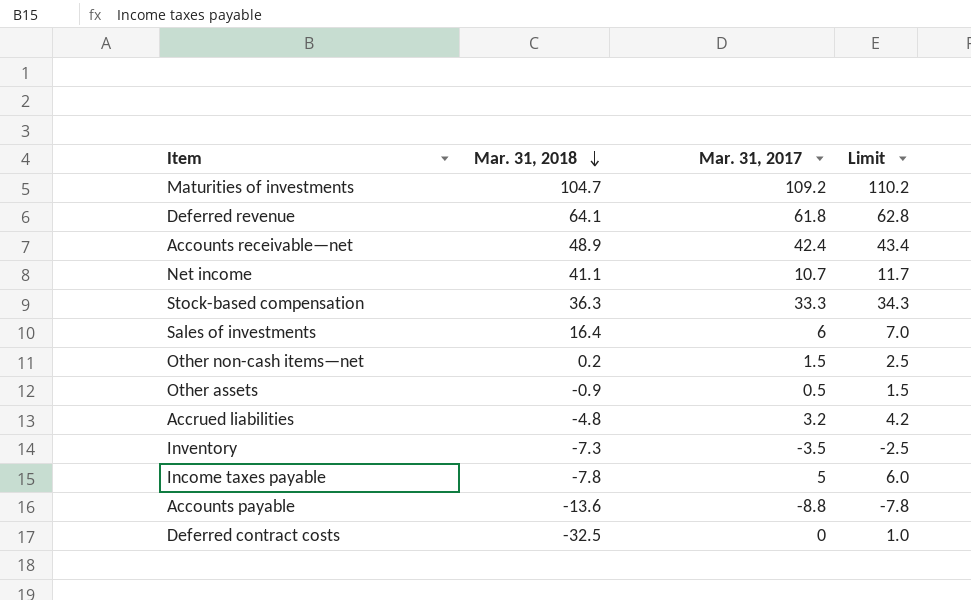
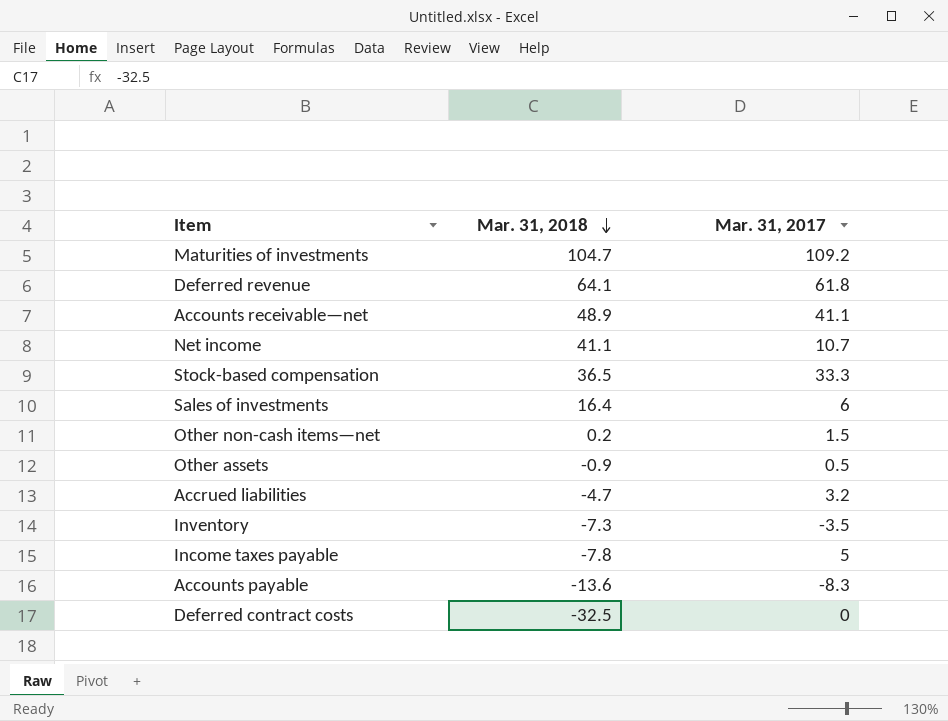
column Limit | formula: [Mar. 31, 2017] + 1 -> none
Accounts receivable—net | Mar. 31, 2017: 42.4 -> 41.1
Stock-based compensation | Mar. 31, 2018: 36.3 -> 36.5
Accrued liabilities | Mar. 31, 2018: -4.8 -> -4.7
Accounts payable | Mar. 31, 2017: -8.8 -> -8.3

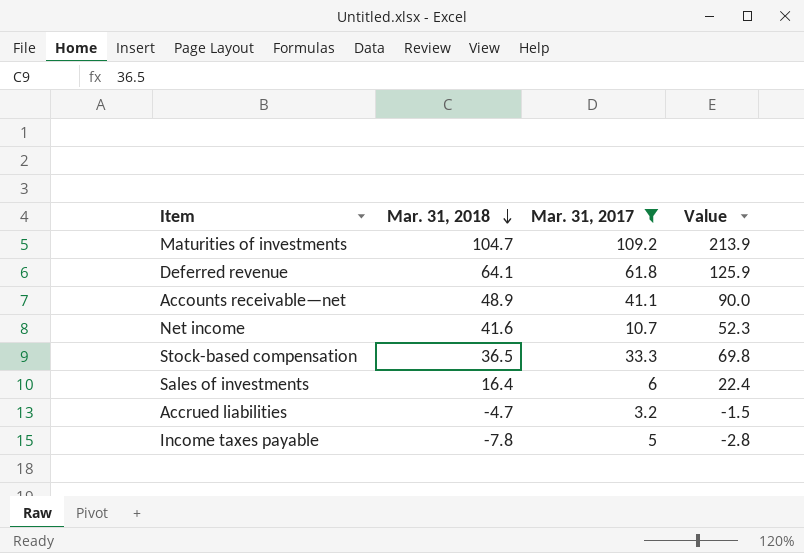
filter: none -> Mar. 31, 2017 >= 3.2
column Value | formula: none -> [Mar. 31, 2018] + [Mar. 31, 2017]
Net income | Mar. 31, 2018: 41.1 -> 41.6

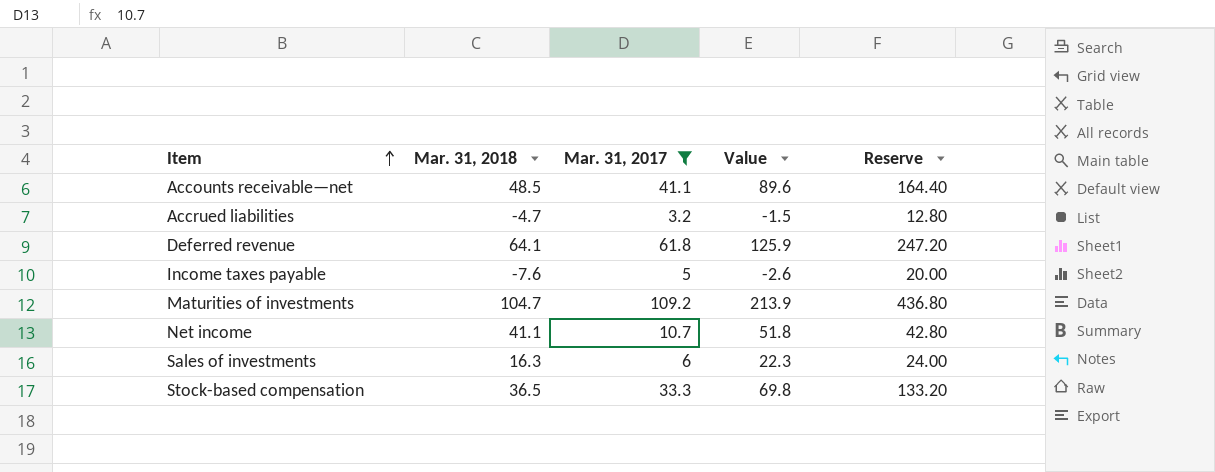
row order: Mar. 31, 2018 descending -> Item ascending
column Reserve | formula: none -> [Mar. 31, 2017] * 4
Accounts receivable—net | Mar. 31, 2018: 48.9 -> 48.5
Accounts receivable—net | Value: 90.0 -> 89.6
Income taxes payable | Mar. 31, 2018: -7.8 -> -7.6
Income taxes payable | Value: -2.8 -> -2.6
Net income | Mar. 31, 2018: 41.6 -> 41.1
Net income | Value: 52.3 -> 51.8
Sales of investments | Mar. 31, 2018: 16.4 -> 16.3
Sales of investments | Value: 22.4 -> 22.3

